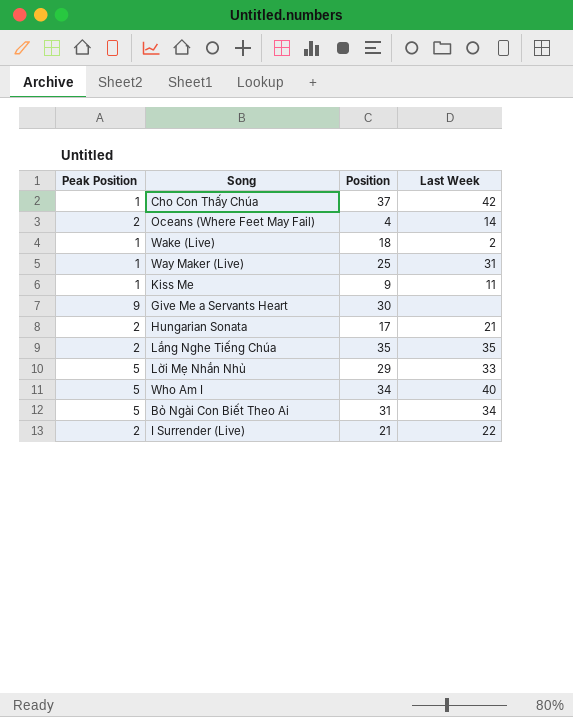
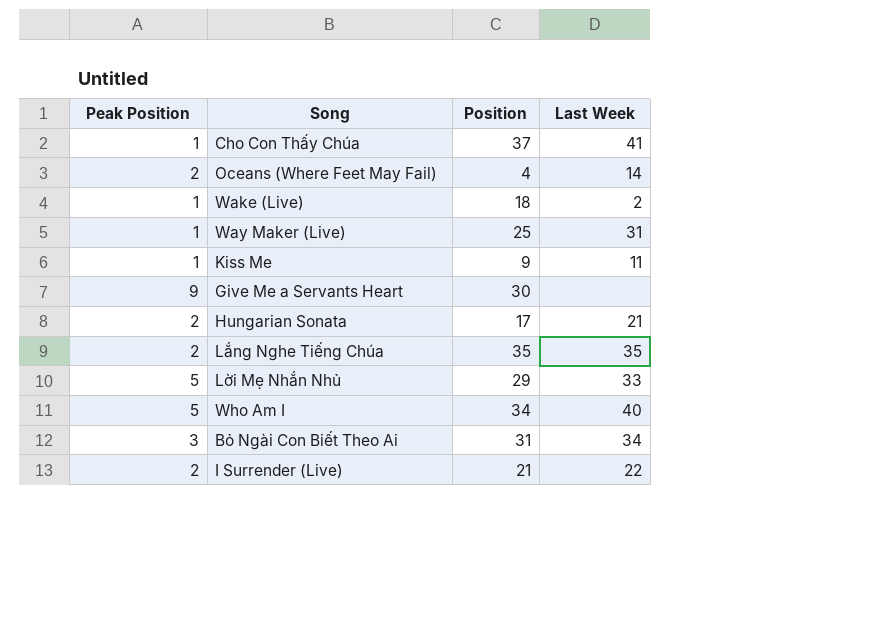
Cho Con Thấy Chúa | Last Week: 42 -> 41
Bỏ Ngài Con Biết Theo Ai | Peak Position: 5 -> 3

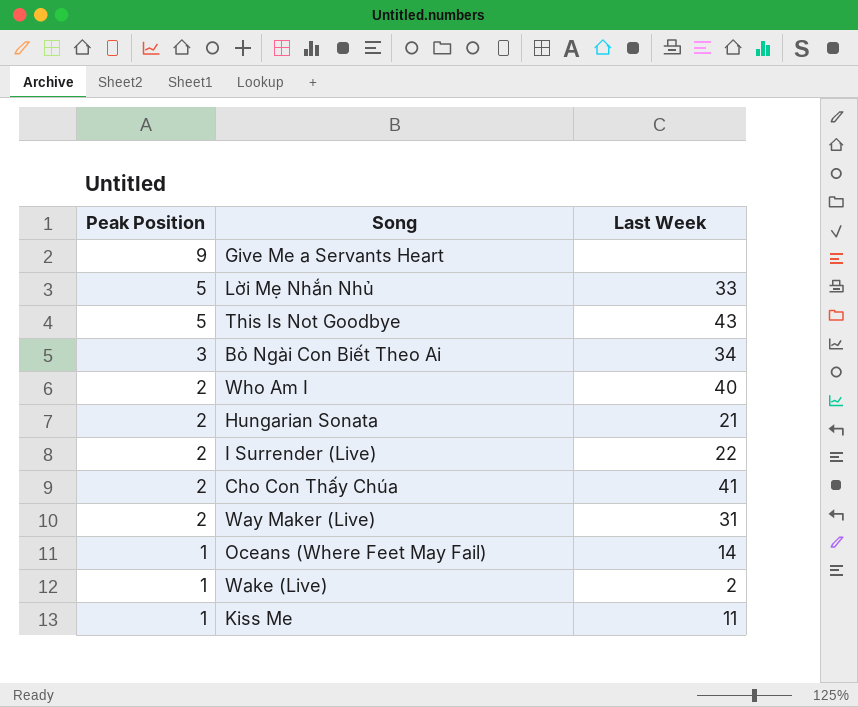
row order: none -> Peak Position descending
column Position | position: 3 -> none
row Lắng Nghe Tiếng Chúa: 2 | 35 | 35 -> none
row This Is Not Goodbye: none -> 5 | 43
Who Am I | Peak Position: 5 -> 2
Cho Con Thấy Chúa | Peak Position: 1 -> 2
Way Maker (Live) | Peak Position: 1 -> 2
Oceans (Where Feet May Fail) | Peak Position: 2 -> 1

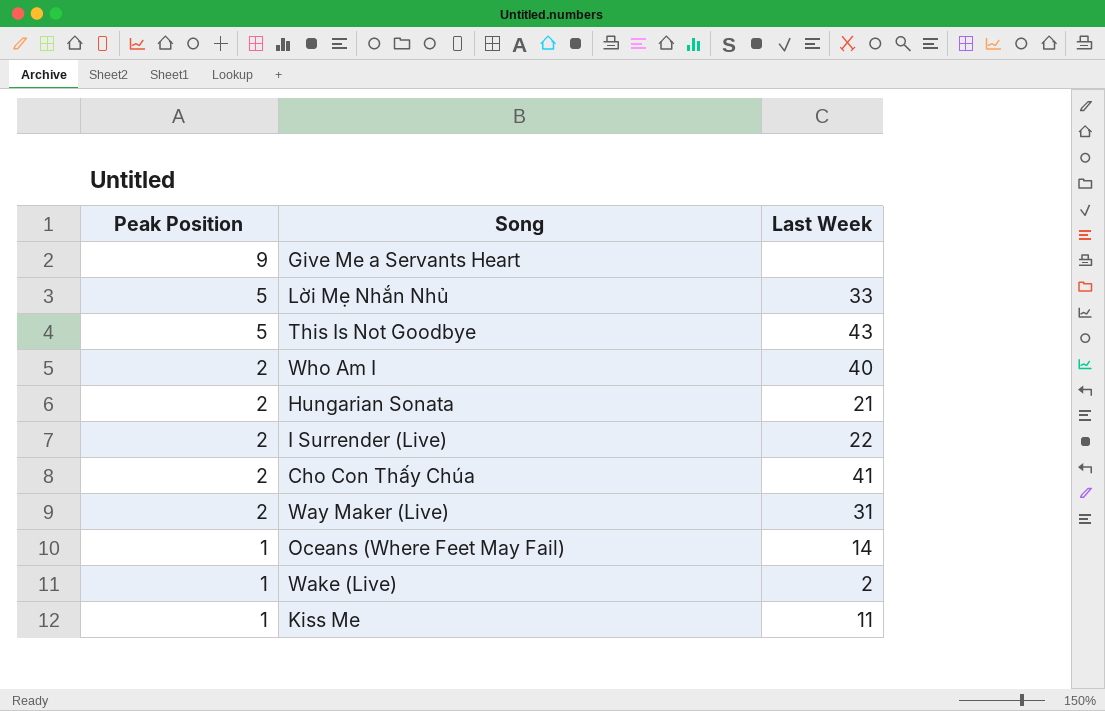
row Bỏ Ngài Con Biết Theo Ai: 3 | 34 -> none

